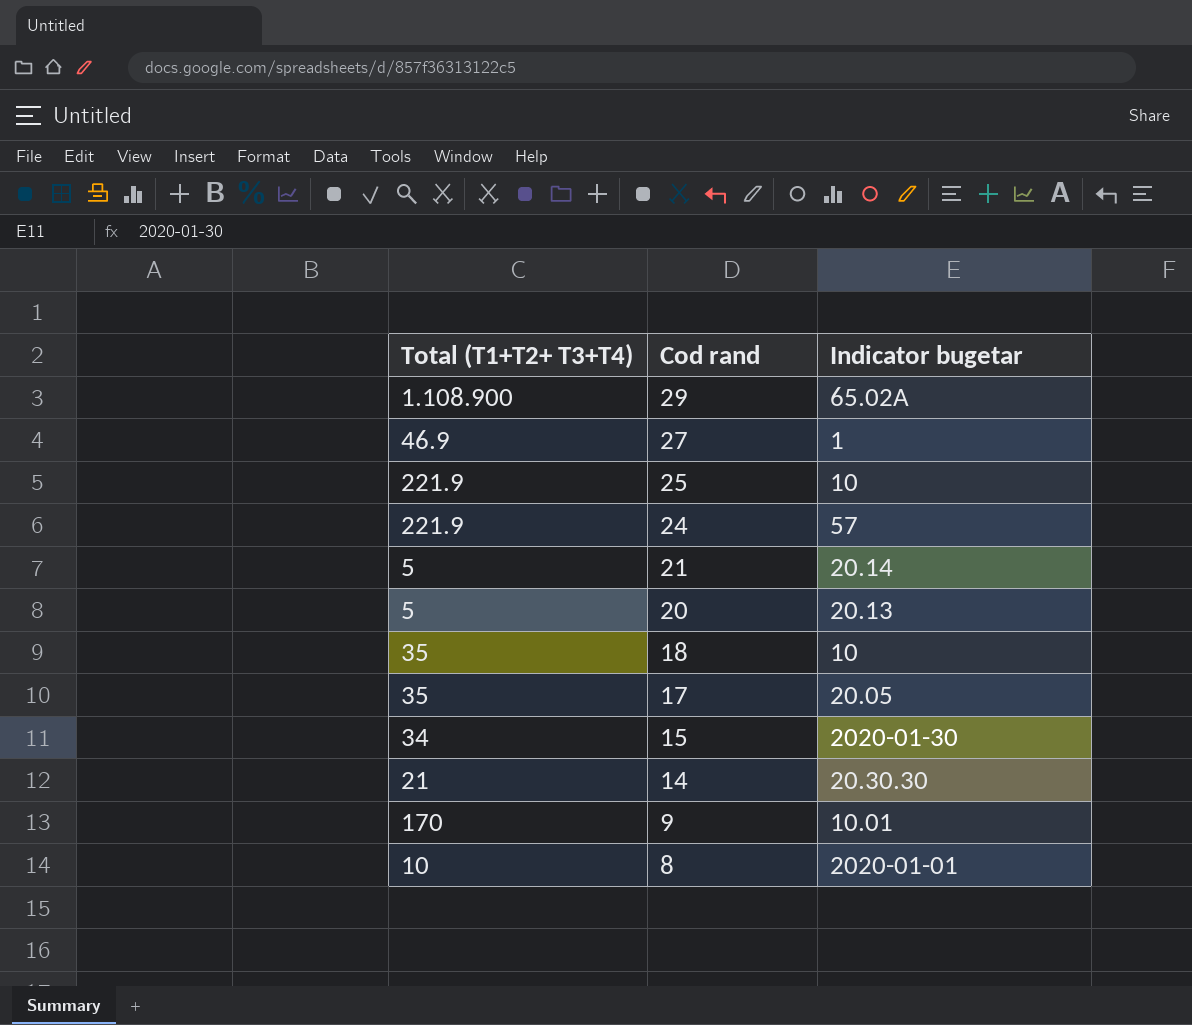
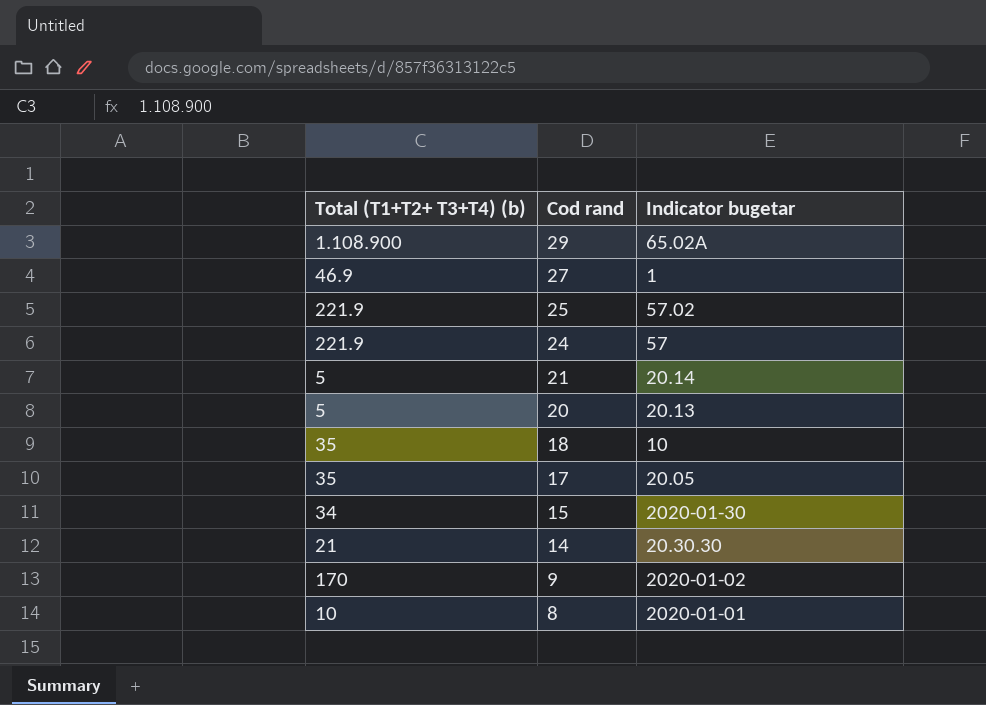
column name: Total (T1+T2+ T3+T4) -> Total (T1+T2+ T3+T4) (b)
25 | Indicator bugetar: 10 -> 57.02
9 | Indicator bugetar: 10.01 -> 2020-01-02

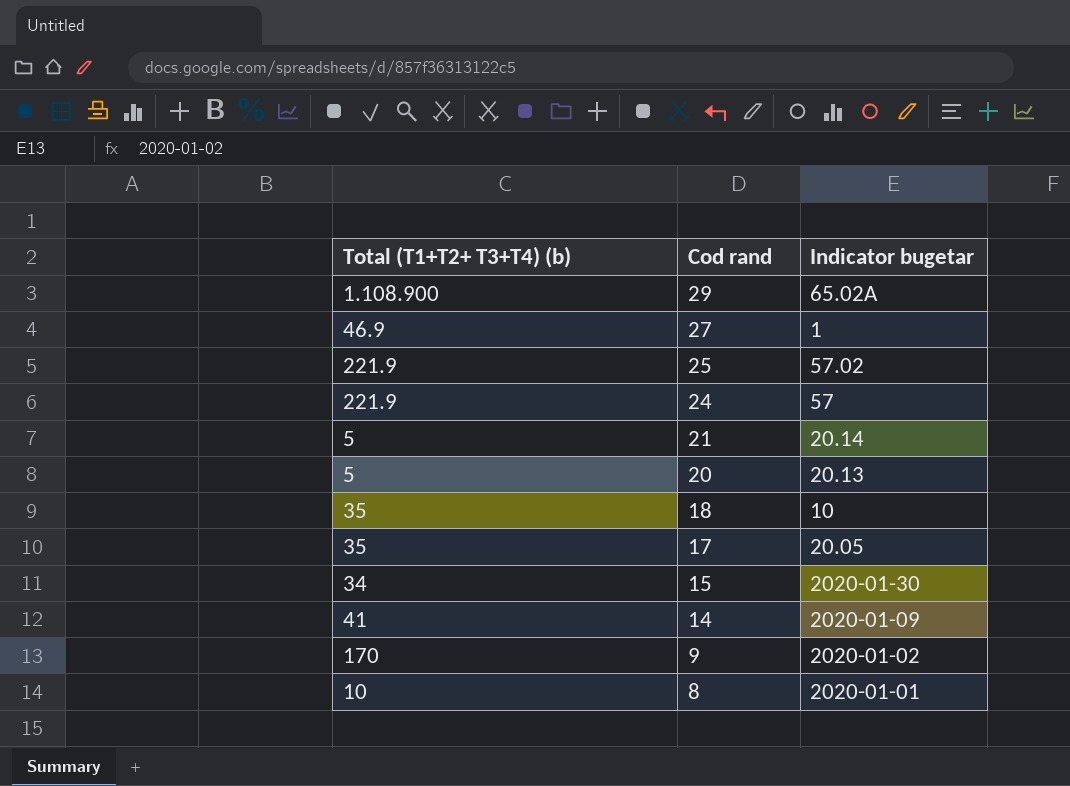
14 | Total (T1+T2+ T3+T4) (b): 21 -> 41
14 | Indicator bugetar: 20.30.30 -> 2020-01-09

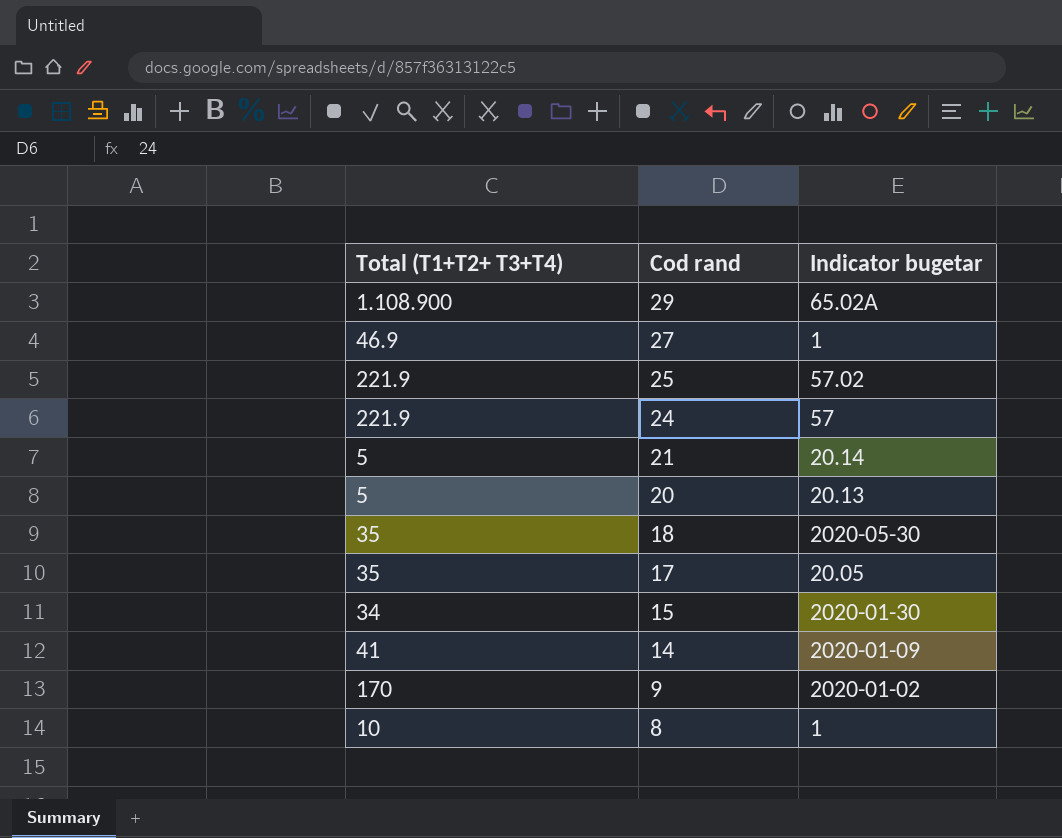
column name: Total (T1+T2+ T3+T4) (b) -> Total (T1+T2+ T3+T4)
18 | Indicator bugetar: 10 -> 2020-05-30
8 | Indicator bugetar: 2020-01-01 -> 1

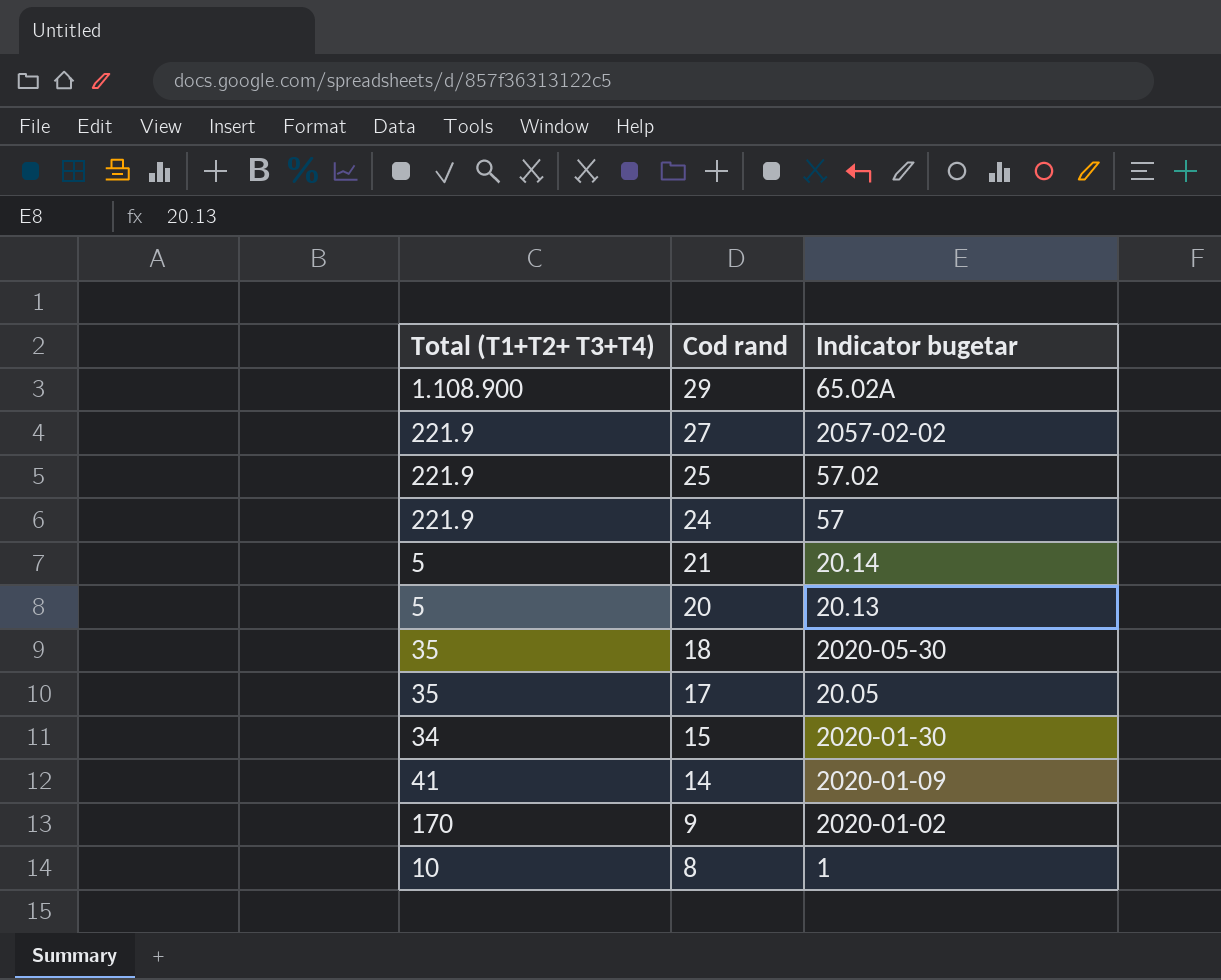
27 | Total (T1+T2+ T3+T4): 46.9 -> 221.9
27 | Indicator bugetar: 1 -> 2057-02-02

